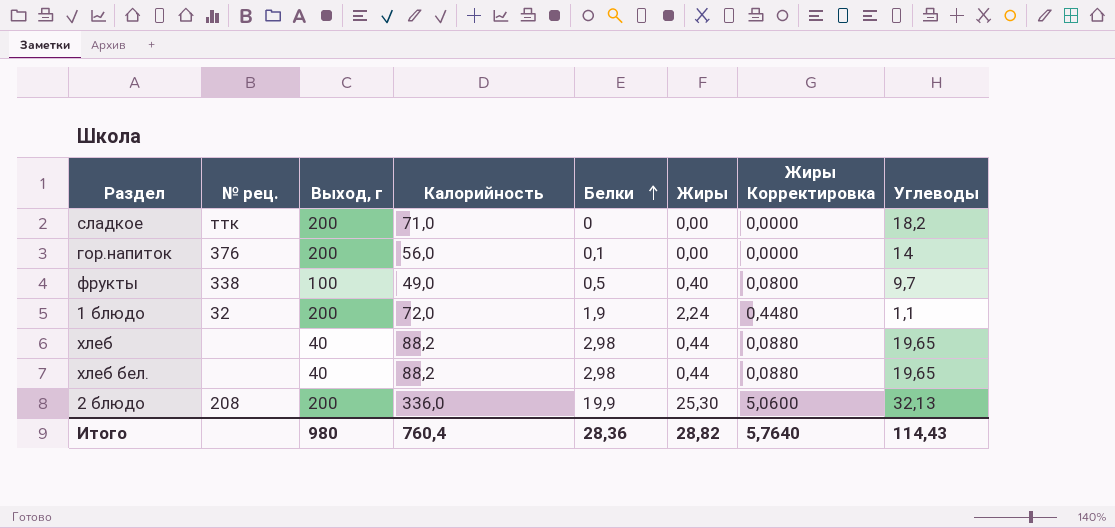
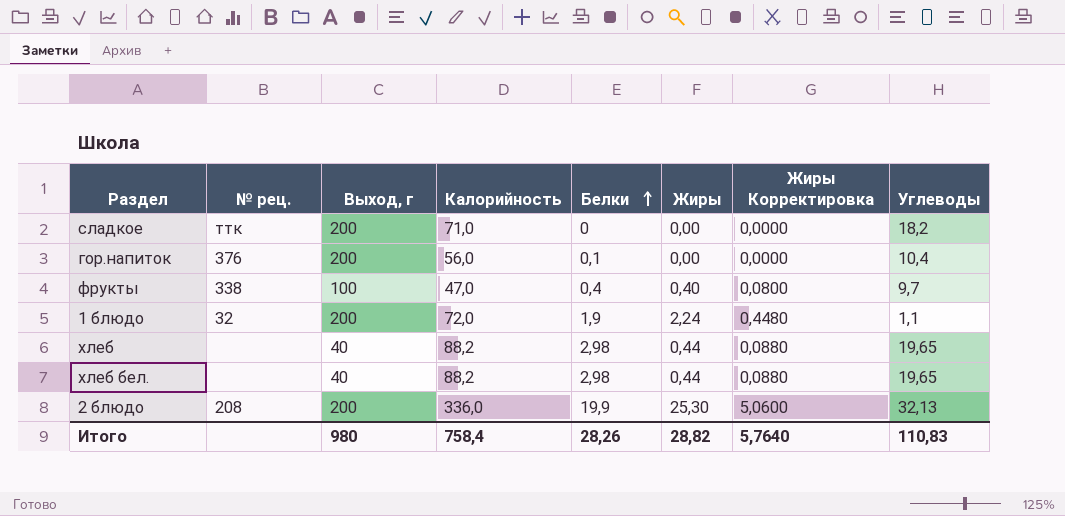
гор.напиток | Углеводы: 14 -> 10,4
фрукты | Калорийность: 49,0 -> 47,0
фрукты | Белки: 0,5 -> 0,4
Итого | Калорийность: 760,4 -> 758,4
Итого | Белки: 28,36 -> 28,26
Итого | Углеводы: 114,43 -> 110,83

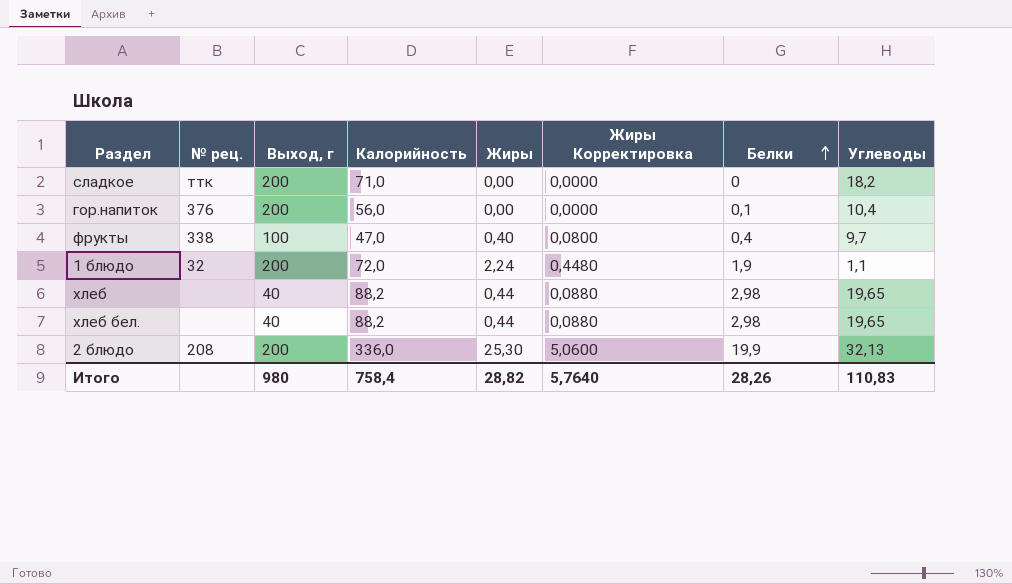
column Белки | position: 5 -> 7

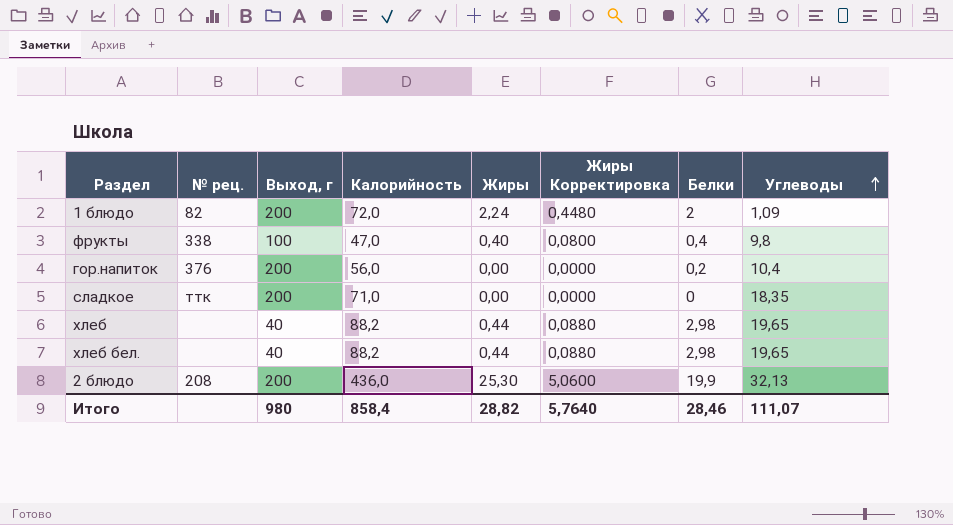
row order: Белки ascending -> Углеводы ascending
1 блюдо | № рец.: 32 -> 82
1 блюдо | Белки: 1,9 -> 2
1 блюдо | Углеводы: 1,1 -> 1,09
фрукты | Углеводы: 9,7 -> 9,8
гор.напиток | Белки: 0,1 -> 0,2
сладкое | Углеводы: 18,2 -> 18,35
2 блюдо | Калорийность: 336,0 -> 436,0
Итого | Калорийность: 758,4 -> 858,4
Итого | Белки: 28,26 -> 28,46
Итого | Углеводы: 110,83 -> 111,07

